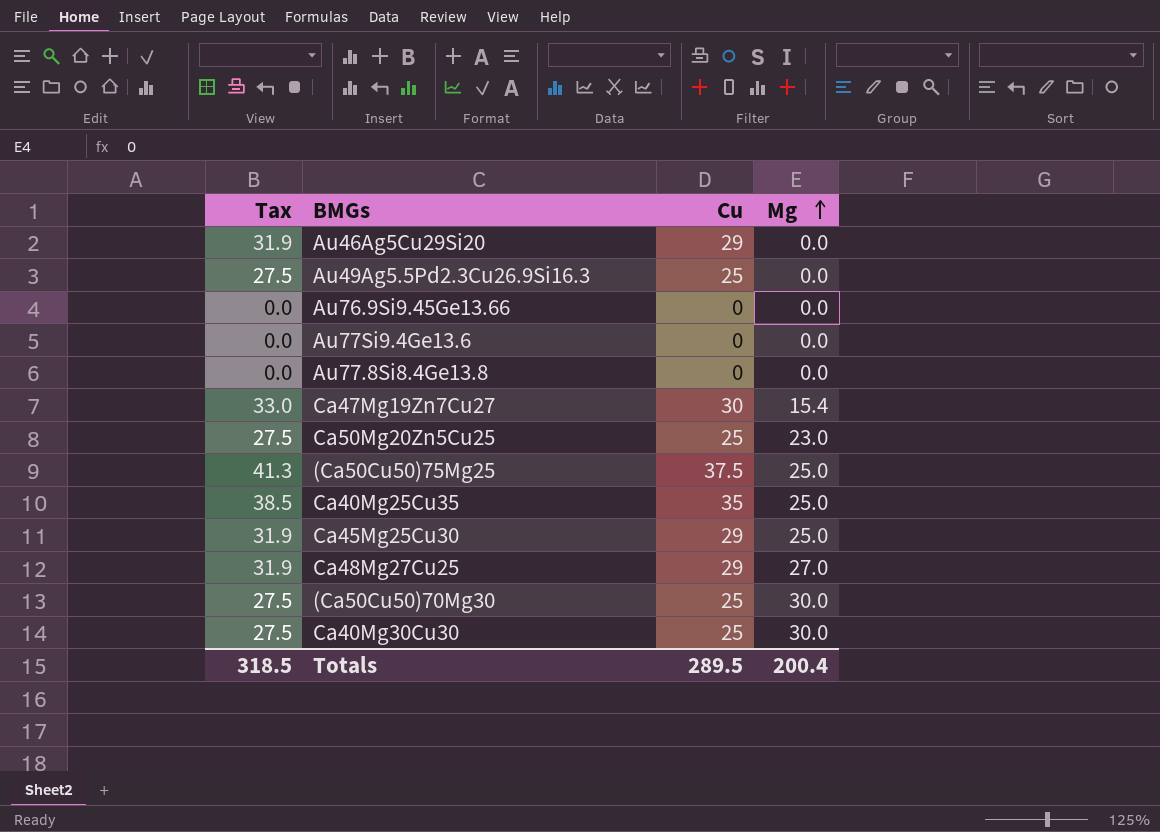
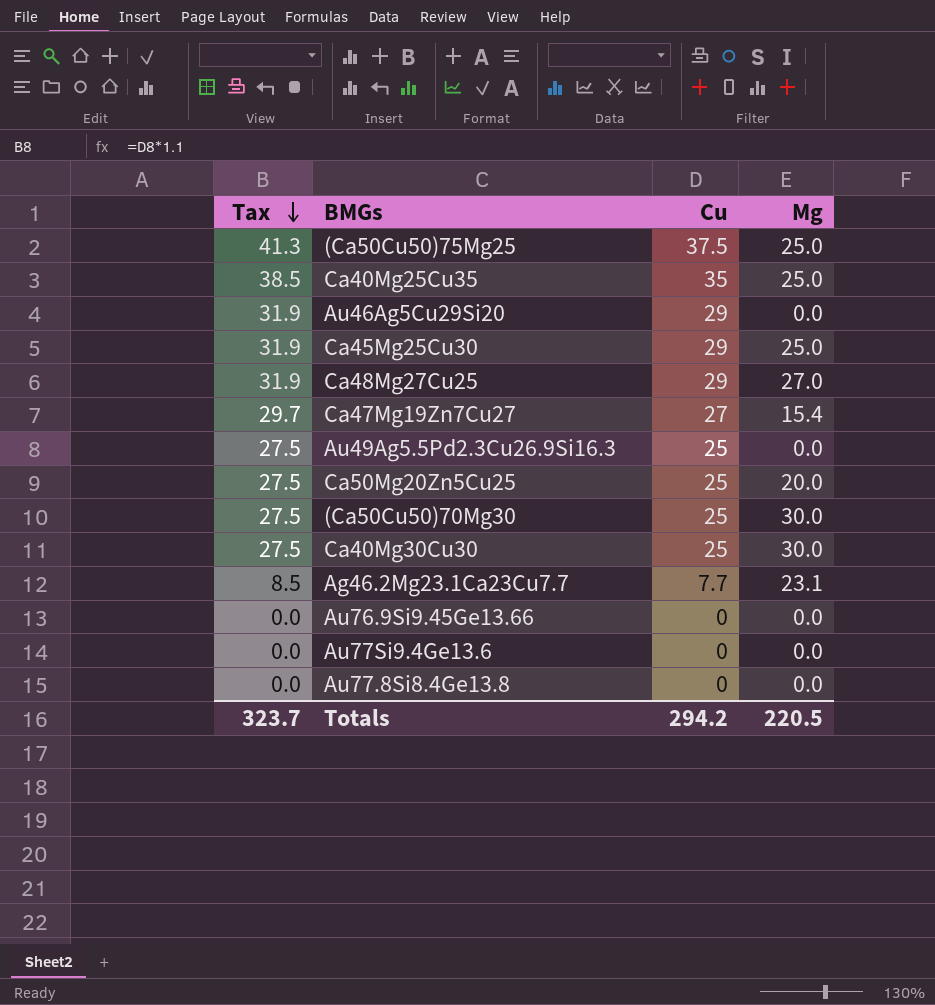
row order: Mg ascending -> Tax descending
Ca47Mg19Zn7Cu27 | Tax: 33.0 -> 29.7
Ca47Mg19Zn7Cu27 | Cu: 30 -> 27
Ca50Mg20Zn5Cu25 | Mg: 23.0 -> 20.0
row Ag46.2Mg23.1Ca23Cu7.7: none -> 8.5 | 7.7 | 23.1
Totals | Tax: 318.5 -> 323.7
Totals | Cu: 289.5 -> 294.2
Totals | Mg: 200.4 -> 220.5

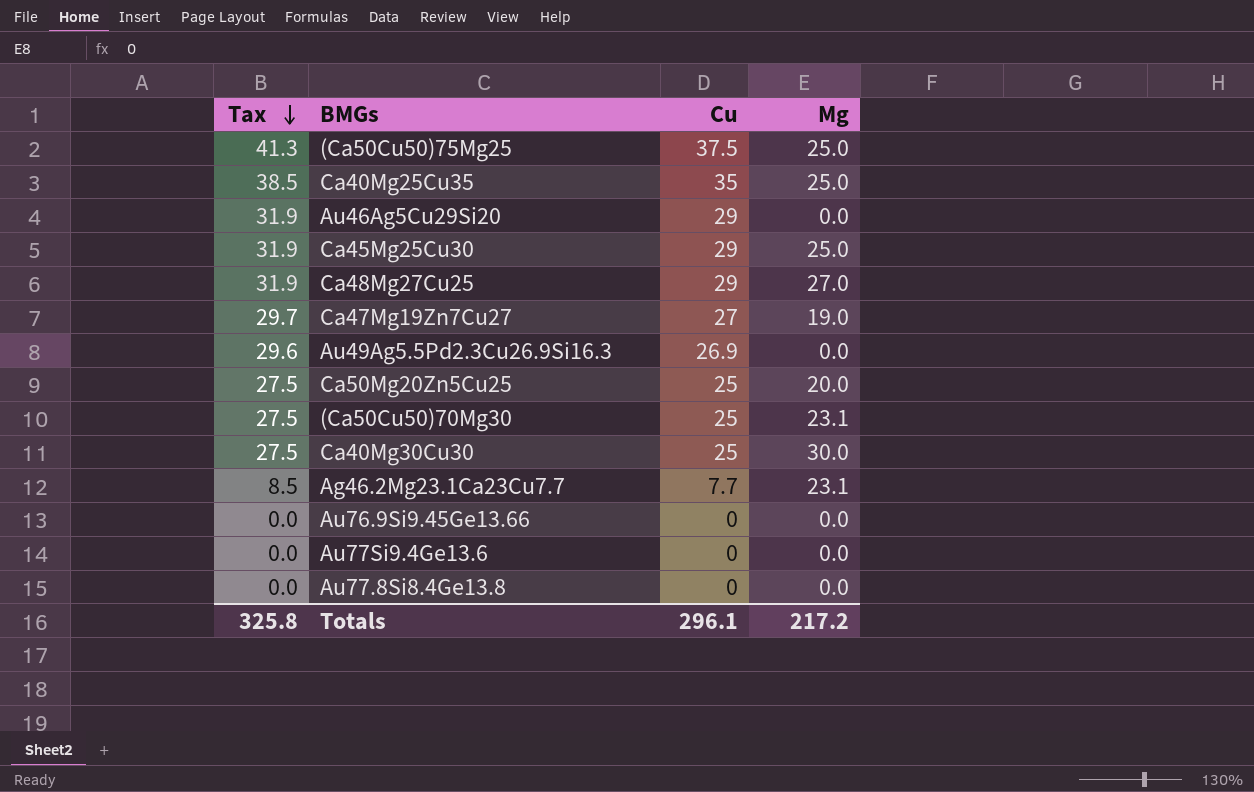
Ca47Mg19Zn7Cu27 | Mg: 15.4 -> 19.0
Au49Ag5.5Pd2.3Cu26.9Si16.3 | Tax: 27.5 -> 29.6
Au49Ag5.5Pd2.3Cu26.9Si16.3 | Cu: 25 -> 26.9
(Ca50Cu50)70Mg30 | Mg: 30.0 -> 23.1
Totals | Tax: 323.7 -> 325.8
Totals | Cu: 294.2 -> 296.1
Totals | Mg: 220.5 -> 217.2

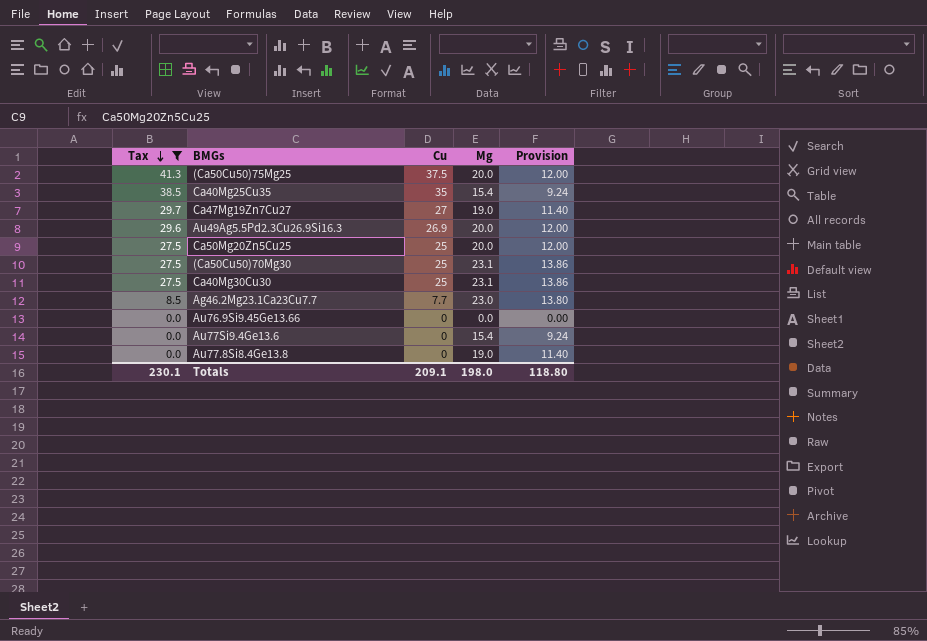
filter: none -> Tax != 31.9
column Provision | formula: none -> [Mg] * 0.6
(Ca50Cu50)75Mg25 | Mg: 25.0 -> 20.0
Ca40Mg25Cu35 | Mg: 25.0 -> 15.4
Au49Ag5.5Pd2.3Cu26.9Si16.3 | Mg: 0.0 -> 20.0
Ca40Mg30Cu30 | Mg: 30.0 -> 23.1
Ag46.2Mg23.1Ca23Cu7.7 | Mg: 23.1 -> 23.0
Au77Si9.4Ge13.6 | Mg: 0.0 -> 15.4
Au77.8Si8.4Ge13.8 | Mg: 0.0 -> 19.0
Totals | Tax: 325.8 -> 230.1
Totals | Cu: 296.1 -> 209.1
Totals | Mg: 217.2 -> 198.0

